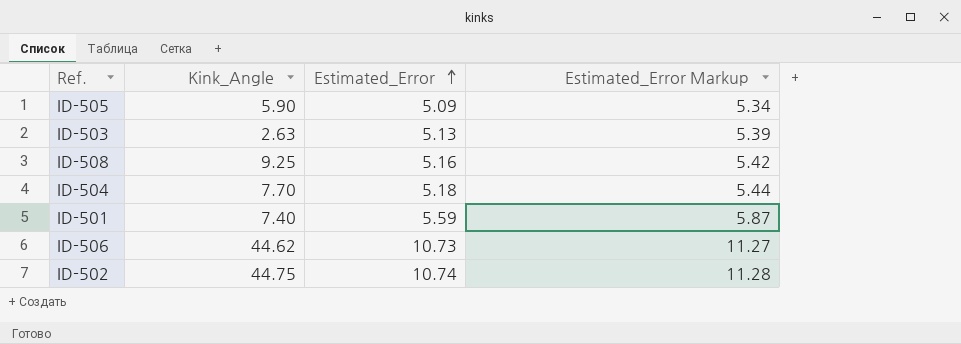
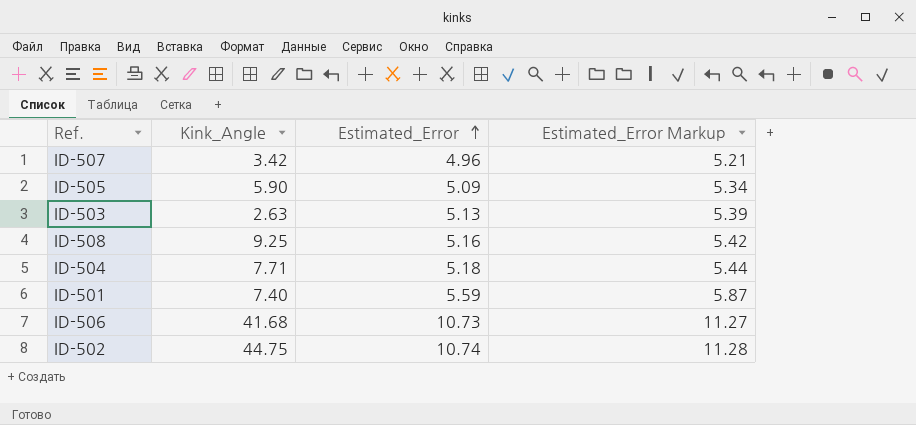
row ID-507: none -> 3.42 | 4.96 | 5.21
ID-504 | Kink_Angle: 7.70 -> 7.71
ID-506 | Kink_Angle: 44.62 -> 41.68

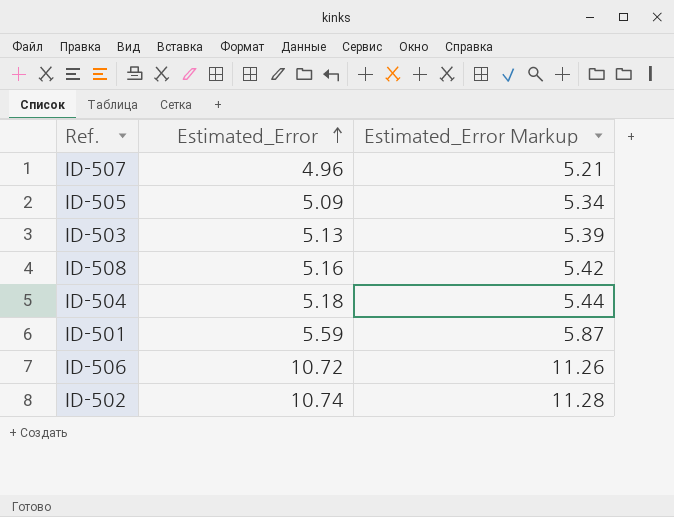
column Kink_Angle | position: 2 -> none
ID-506 | Estimated_Error: 10.73 -> 10.72
ID-506 | Estimated_Error Markup: 11.27 -> 11.26

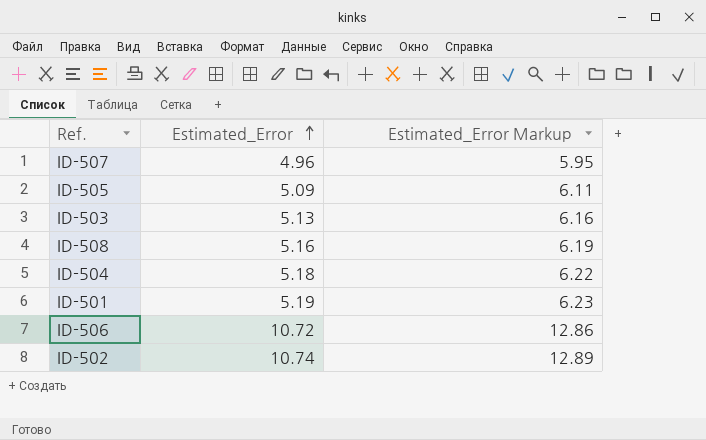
column Estimated_Error Markup | formula: [Estimated_Error] * 1.05 -> [Estimated_Error] * 1.2
ID-501 | Estimated_Error: 5.59 -> 5.19

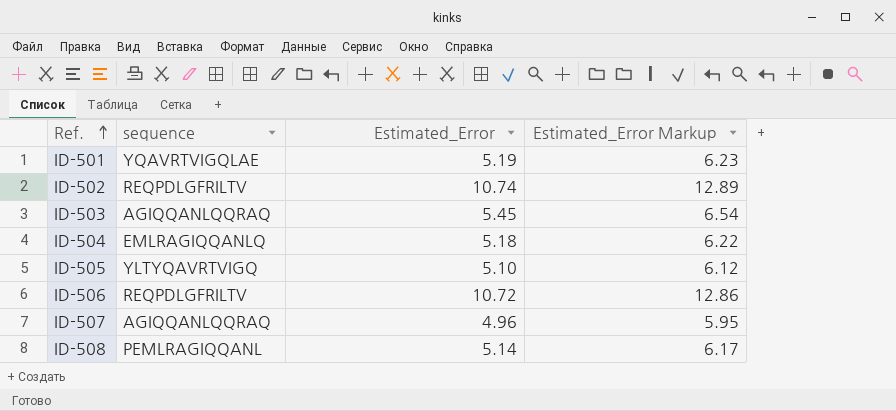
row order: Estimated_Error ascending -> Ref. ascending
column sequence | position: none -> 2
ID-503 | Estimated_Error: 5.13 -> 5.45
ID-503 | Estimated_Error Markup: 6.16 -> 6.54
ID-505 | Estimated_Error: 5.09 -> 5.10
ID-505 | Estimated_Error Markup: 6.11 -> 6.12
ID-508 | Estimated_Error: 5.16 -> 5.14
ID-508 | Estimated_Error Markup: 6.19 -> 6.17

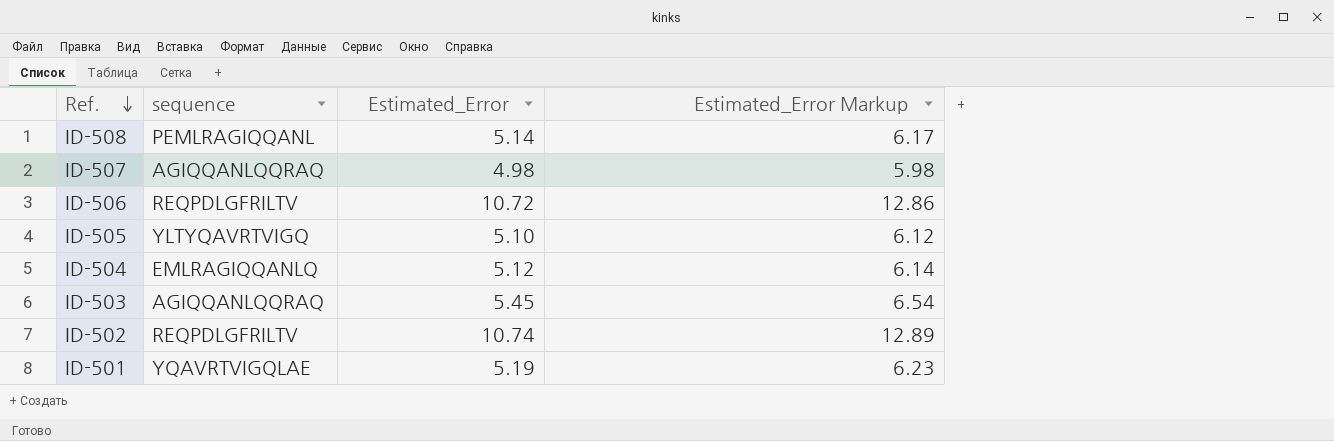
row order: Ref. ascending -> Ref. descending
ID-507 | Estimated_Error: 4.96 -> 4.98
ID-507 | Estimated_Error Markup: 5.95 -> 5.98
ID-504 | Estimated_Error: 5.18 -> 5.12
ID-504 | Estimated_Error Markup: 6.22 -> 6.14

